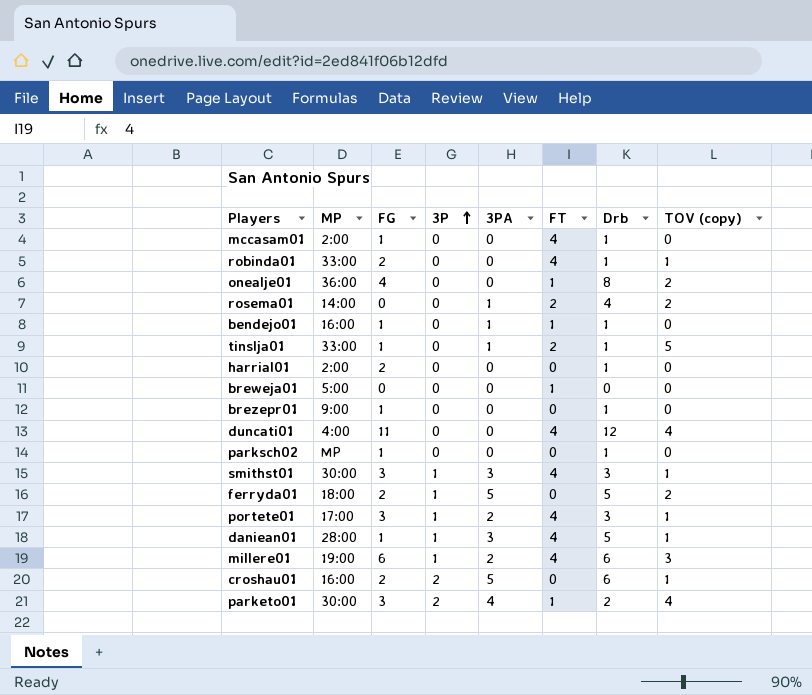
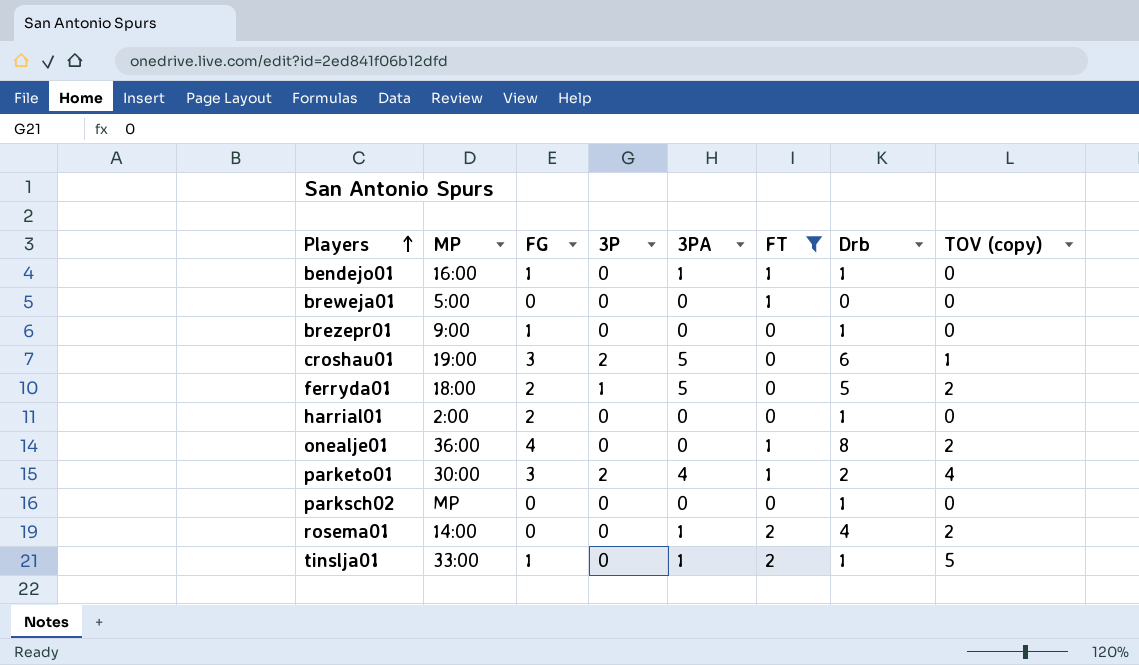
filter: none -> FT != 4
row order: 3P ascending -> Players ascending
croshau01 | MP: 16:00 -> 19:00
croshau01 | FG: 2 -> 3
parksch02 | FG: 1 -> 0

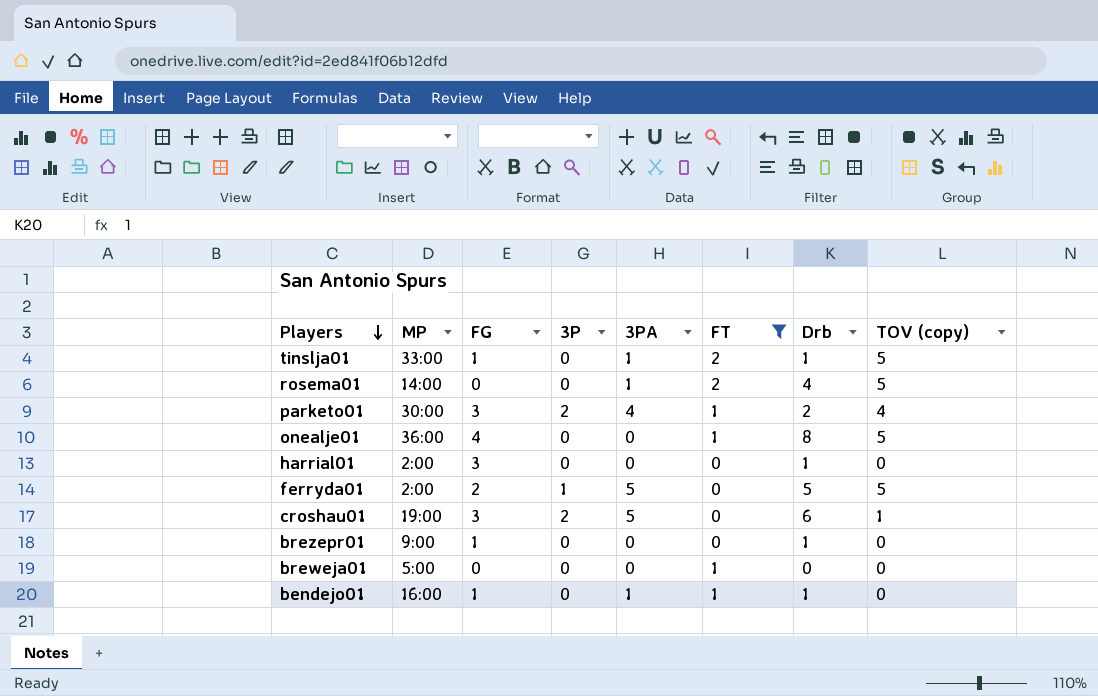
row order: Players ascending -> Players descending
row parksch02: MP | 0 | 0 | 0 | 0 | 1 | 0 -> none
rosema01 | TOV (copy): 2 -> 5
onealje01 | TOV (copy): 2 -> 5
harrial01 | FG: 2 -> 3
ferryda01 | MP: 18:00 -> 2:00
ferryda01 | TOV (copy): 2 -> 5

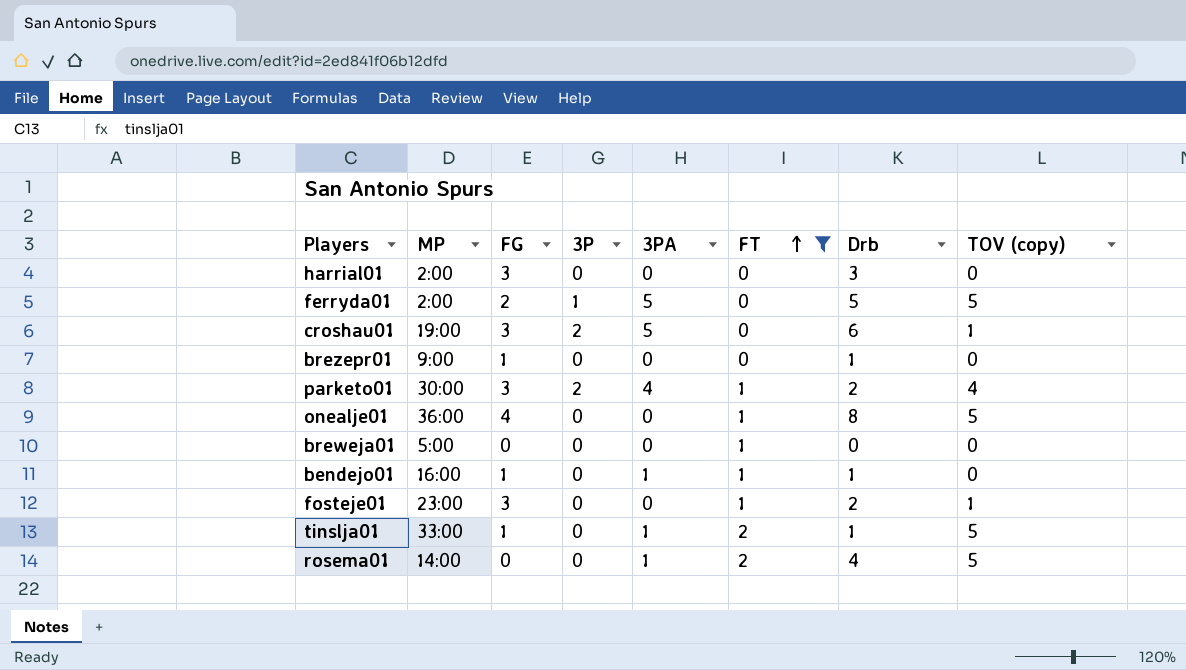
row order: Players descending -> FT ascending
harrial01 | Drb: 1 -> 3
row fosteje01: none -> 23:00 | 3 | 0 | 0 | 1 | 2 | 1

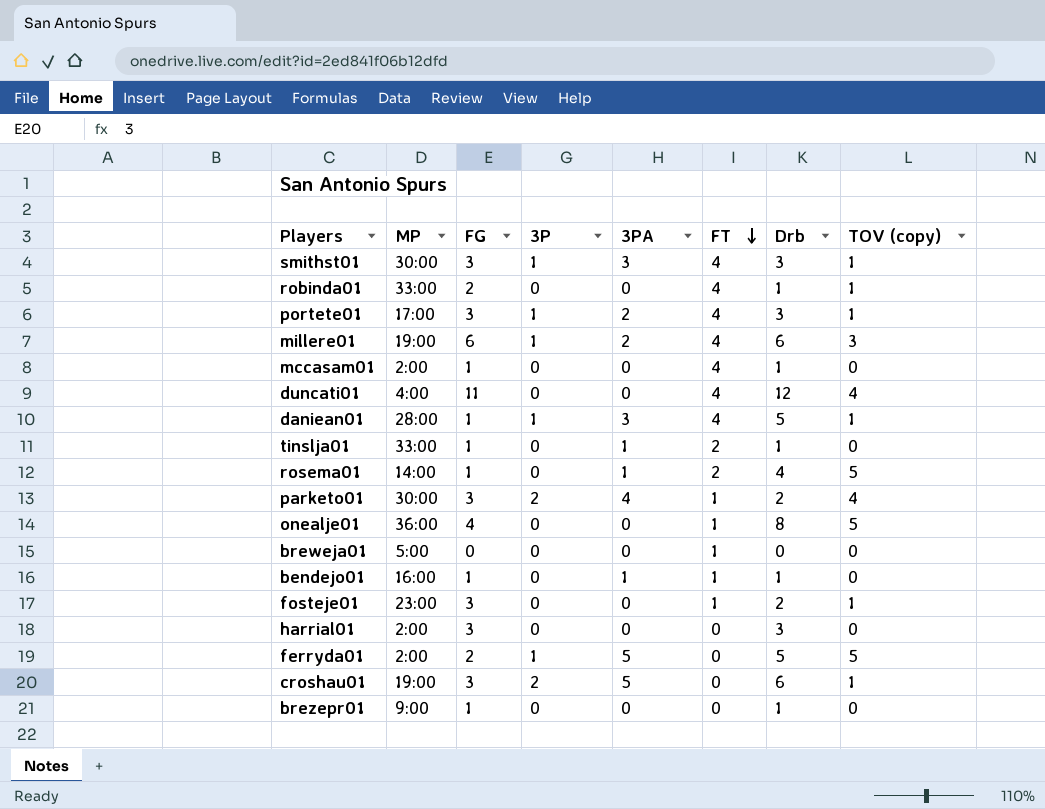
filter: FT != 4 -> none
row order: FT ascending -> FT descending
tinslja01 | TOV (copy): 5 -> 0
rosema01 | FG: 0 -> 1

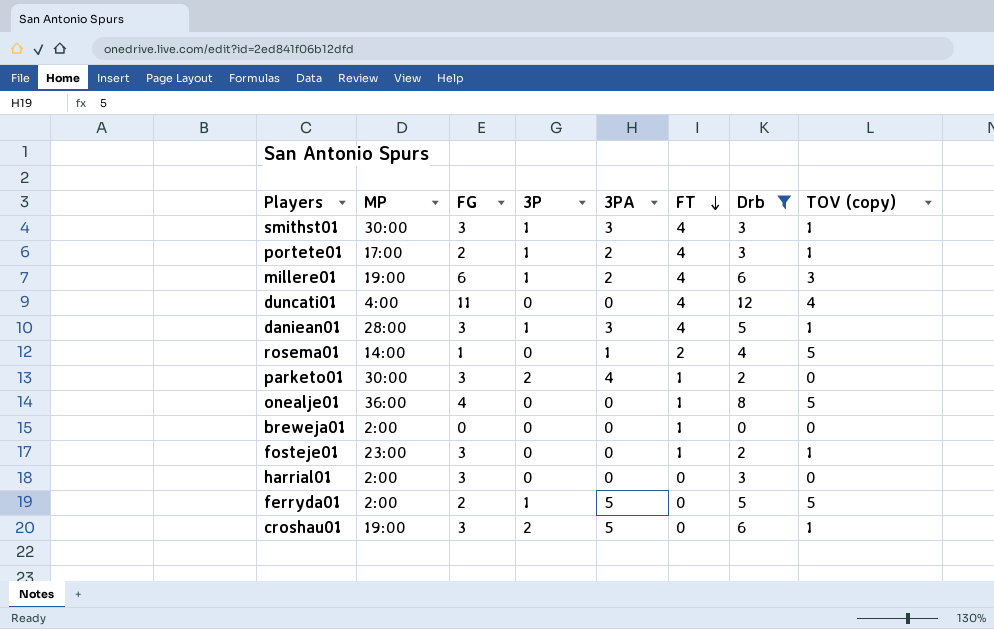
filter: none -> Drb != 1
portete01 | FG: 3 -> 2
daniean01 | FG: 1 -> 3
parketo01 | TOV (copy): 4 -> 0
breweja01 | MP: 5:00 -> 2:00

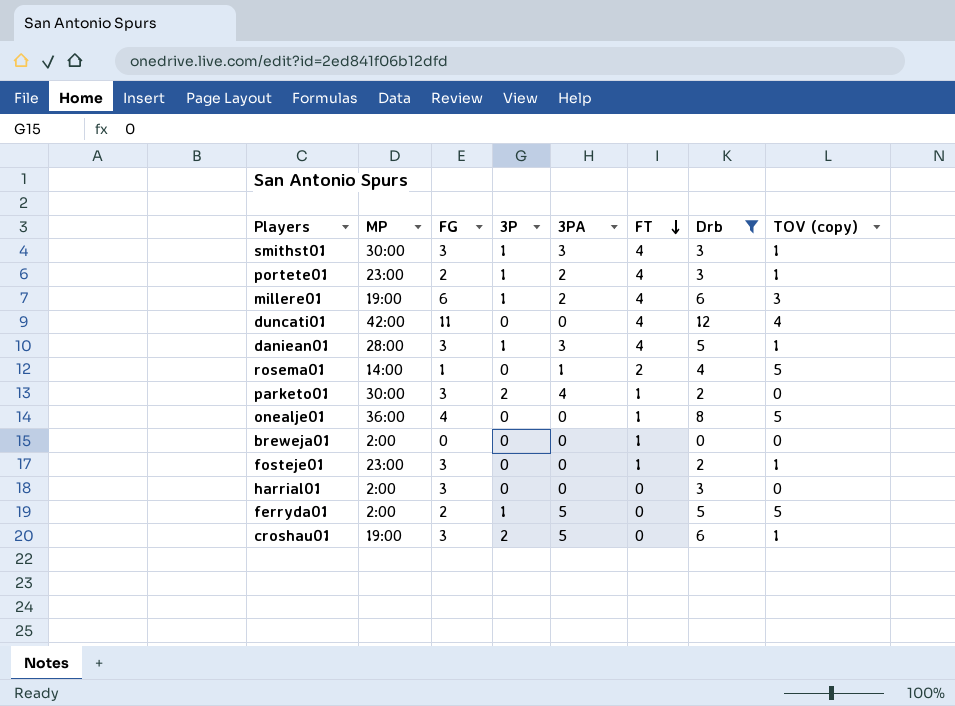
portete01 | MP: 17:00 -> 23:00
duncati01 | MP: 4:00 -> 42:00

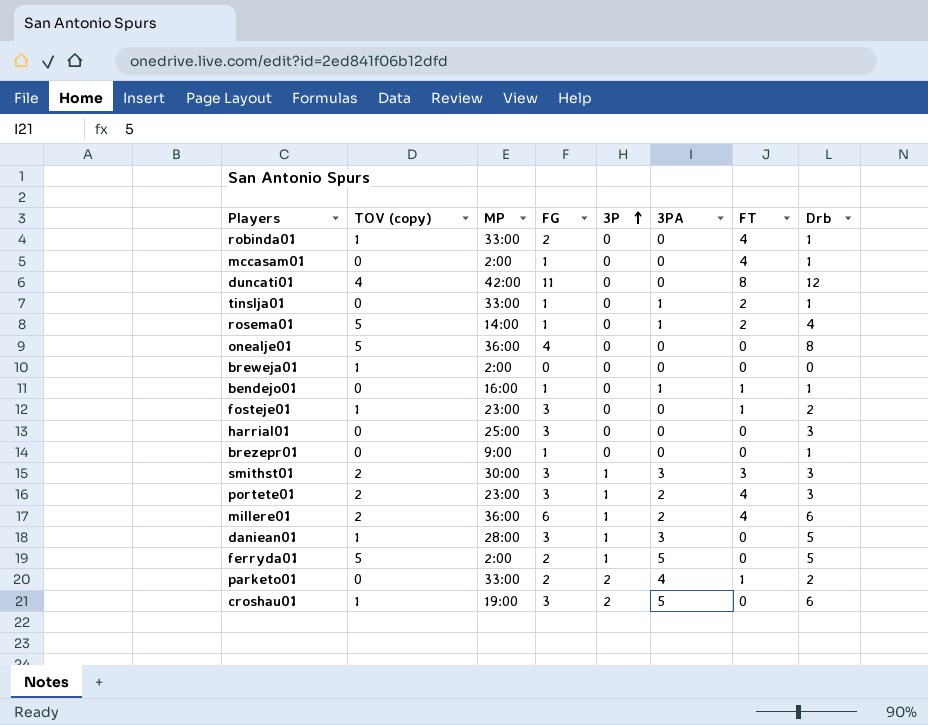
filter: Drb != 1 -> none
row order: FT descending -> 3P ascending
column TOV (copy) | position: 8 -> 2
duncati01 | FT: 4 -> 8
onealje01 | FT: 1 -> 0
breweja01 | TOV (copy): 0 -> 1
breweja01 | FT: 1 -> 0
harrial01 | MP: 2:00 -> 25:00
smithst01 | TOV (copy): 1 -> 2
smithst01 | FT: 4 -> 3
portete01 | TOV (copy): 1 -> 2
portete01 | FG: 2 -> 3
millere01 | TOV (copy): 3 -> 2
millere01 | MP: 19:00 -> 36:00
daniean01 | FT: 4 -> 0
parketo01 | MP: 30:00 -> 33:00
parketo01 | FG: 3 -> 2

